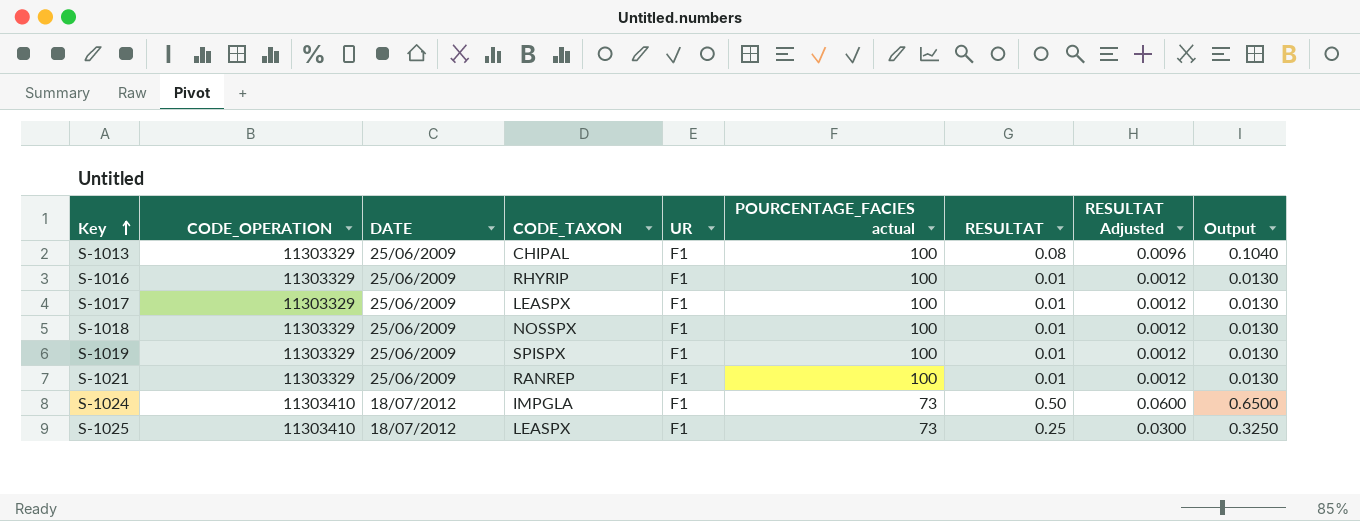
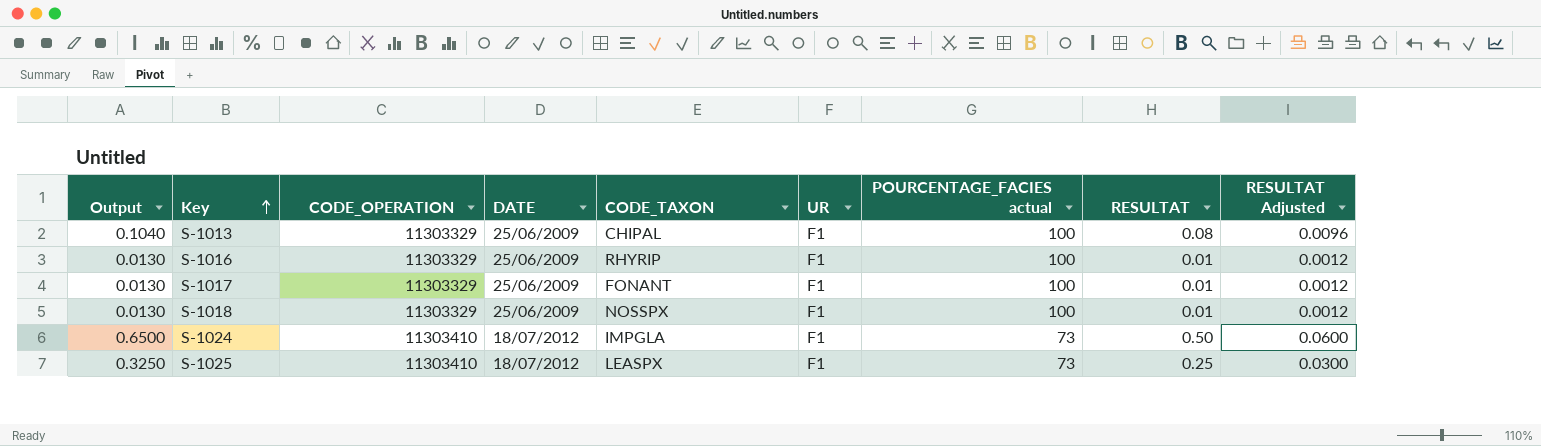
column Output | position: 9 -> 1
row S-1019: 11303329 | 25/06/2009 | SPISPX | F1 | 100 | 0.01 | 0.0012 | 0.0130 -> none
row S-1021: 11303329 | 25/06/2009 | RANREP | F1 | 100 | 0.01 | 0.0012 | 0.0130 -> none
S-1017 | CODE_TAXON: LEASPX -> FONANT

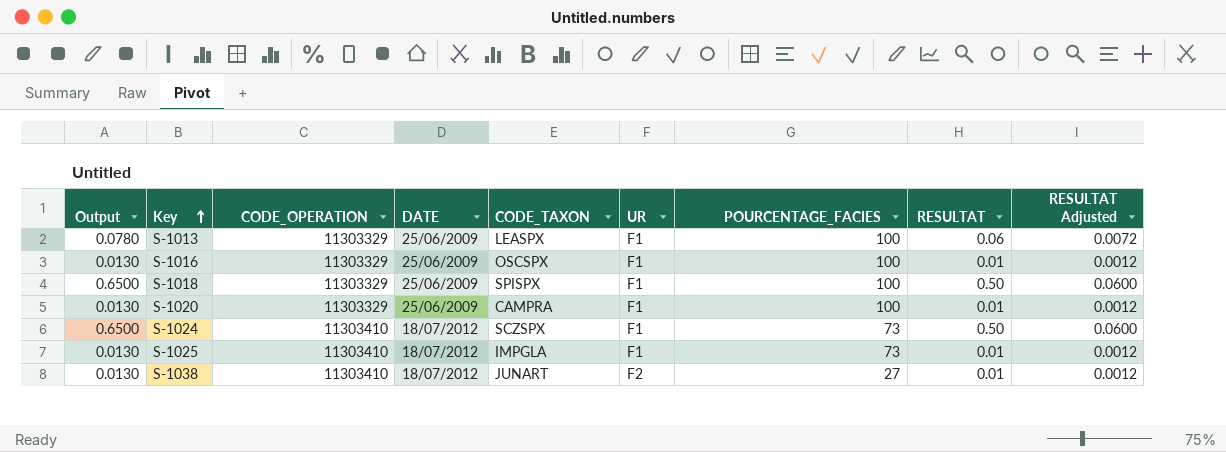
column name: POURCENTAGE_FACIES actual -> POURCENTAGE_FACIES
row S-1017: 0.0130 | 11303329 | 25/06/2009 | FONANT | F1 | 100 | 0.01 | 0.0012 -> none
S-1013 | Output: 0.1040 -> 0.0780
S-1013 | CODE_TAXON: CHIPAL -> LEASPX
S-1013 | RESULTAT: 0.08 -> 0.06
S-1013 | RESULTAT Adjusted: 0.0096 -> 0.0072
S-1016 | CODE_TAXON: RHYRIP -> OSCSPX
S-1018 | Output: 0.0130 -> 0.6500
S-1018 | CODE_TAXON: NOSSPX -> SPISPX
S-1018 | RESULTAT: 0.01 -> 0.50
S-1018 | RESULTAT Adjusted: 0.0012 -> 0.0600
row S-1020: none -> 0.0130 | 11303329 | 25/06/2009 | CAMPRA | F1 | 100 | 0.01 | 0.0012
S-1024 | CODE_TAXON: IMPGLA -> SCZSPX
S-1025 | Output: 0.3250 -> 0.0130
S-1025 | CODE_TAXON: LEASPX -> IMPGLA
S-1025 | RESULTAT: 0.25 -> 0.01
S-1025 | RESULTAT Adjusted: 0.0300 -> 0.0012
row S-1038: none -> 0.0130 | 11303410 | 18/07/2012 | JUNART | F2 | 27 | 0.01 | 0.0012

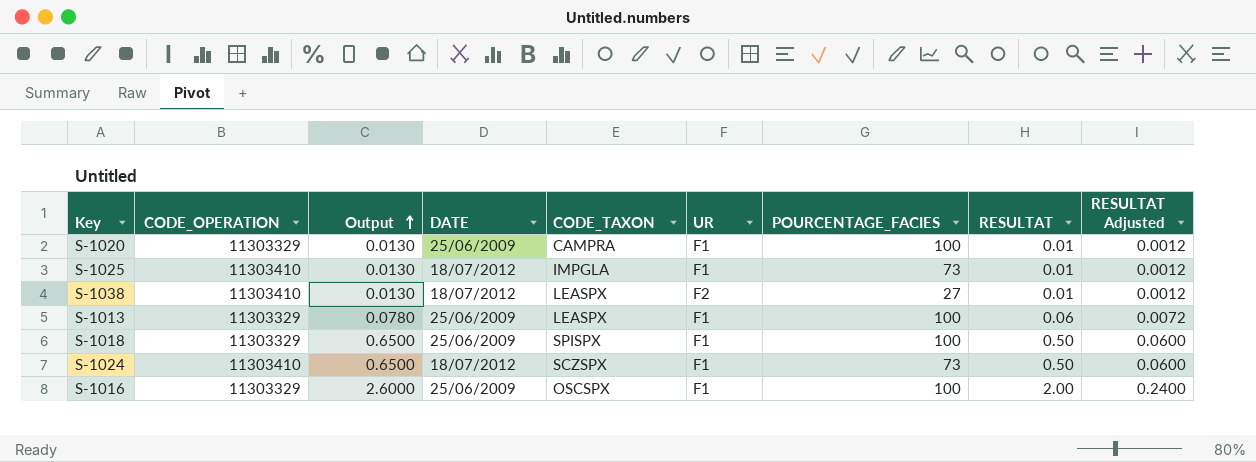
row order: Key ascending -> Output ascending
column Output | position: 1 -> 3
S-1038 | CODE_TAXON: JUNART -> LEASPX
S-1016 | Output: 0.0130 -> 2.6000
S-1016 | RESULTAT: 0.01 -> 2.00
S-1016 | RESULTAT Adjusted: 0.0012 -> 0.2400

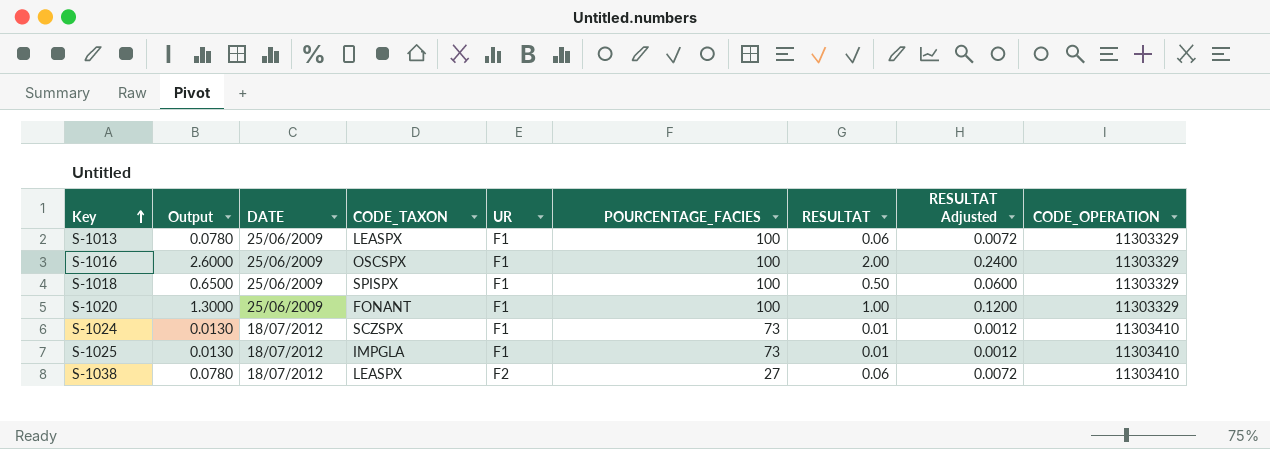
row order: Output ascending -> Key ascending
column CODE_OPERATION | position: 2 -> 9
S-1020 | Output: 0.0130 -> 1.3000
S-1020 | CODE_TAXON: CAMPRA -> FONANT
S-1020 | RESULTAT: 0.01 -> 1.00
S-1020 | RESULTAT Adjusted: 0.0012 -> 0.1200
S-1024 | Output: 0.6500 -> 0.0130
S-1024 | RESULTAT: 0.50 -> 0.01
S-1024 | RESULTAT Adjusted: 0.0600 -> 0.0012
S-1038 | Output: 0.0130 -> 0.0780
S-1038 | RESULTAT: 0.01 -> 0.06
S-1038 | RESULTAT Adjusted: 0.0012 -> 0.0072

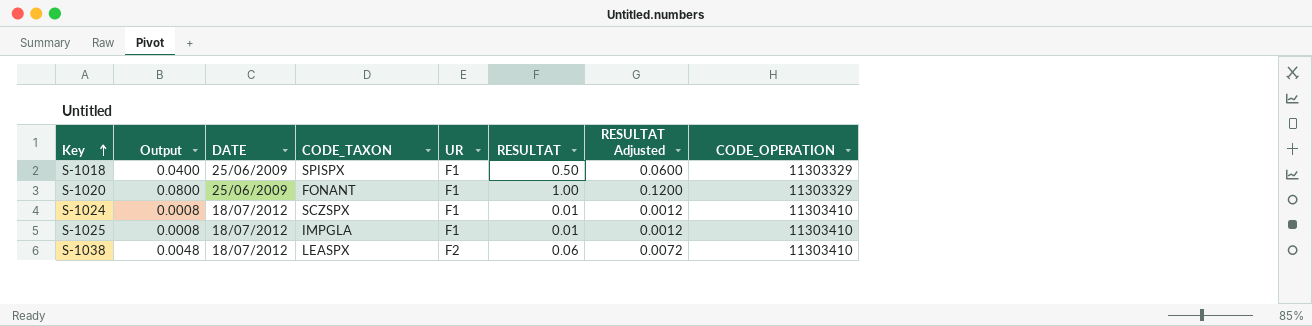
column POURCENTAGE_FACIES | position: 6 -> none
column Output | formula: [RESULTAT] * 1.3 -> [RESULTAT] * 0.08
row S-1013: 0.0780 | 25/06/2009 | LEASPX | F1 | 100 | 0.06 | 0.0072 | 11303329 -> none
row S-1016: 2.6000 | 25/06/2009 | OSCSPX | F1 | 100 | 2.00 | 0.2400 | 11303329 -> none

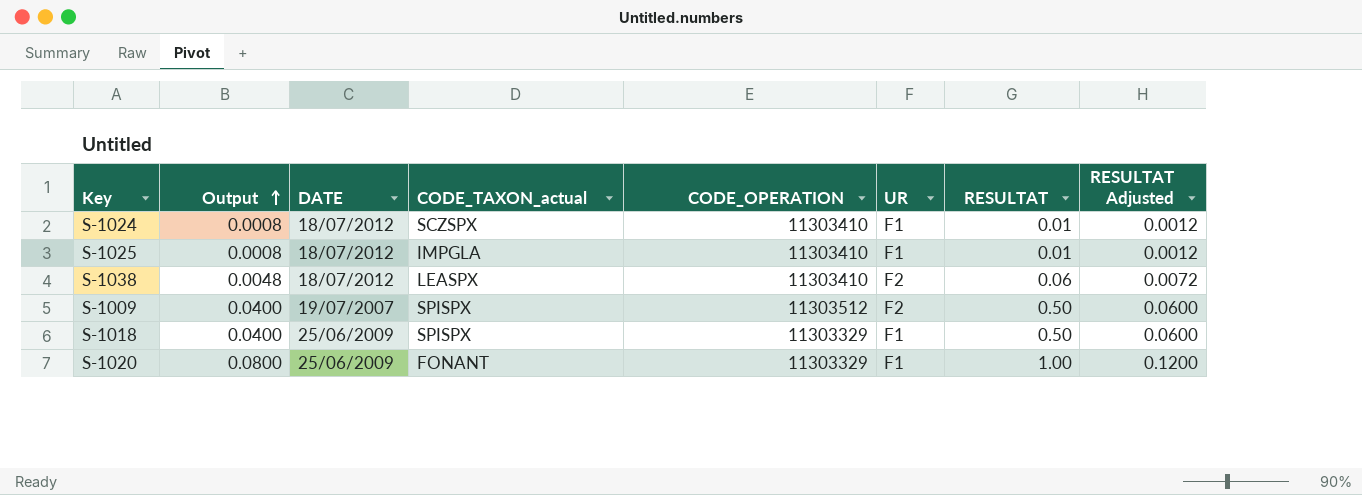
row order: Key ascending -> Output ascending
column name: CODE_TAXON -> CODE_TAXON_actual
column CODE_OPERATION | position: 8 -> 5
row S-1009: none -> 0.0400 | 19/07/2007 | SPISPX | 11303512 | F2 | 0.50 | 0.0600

